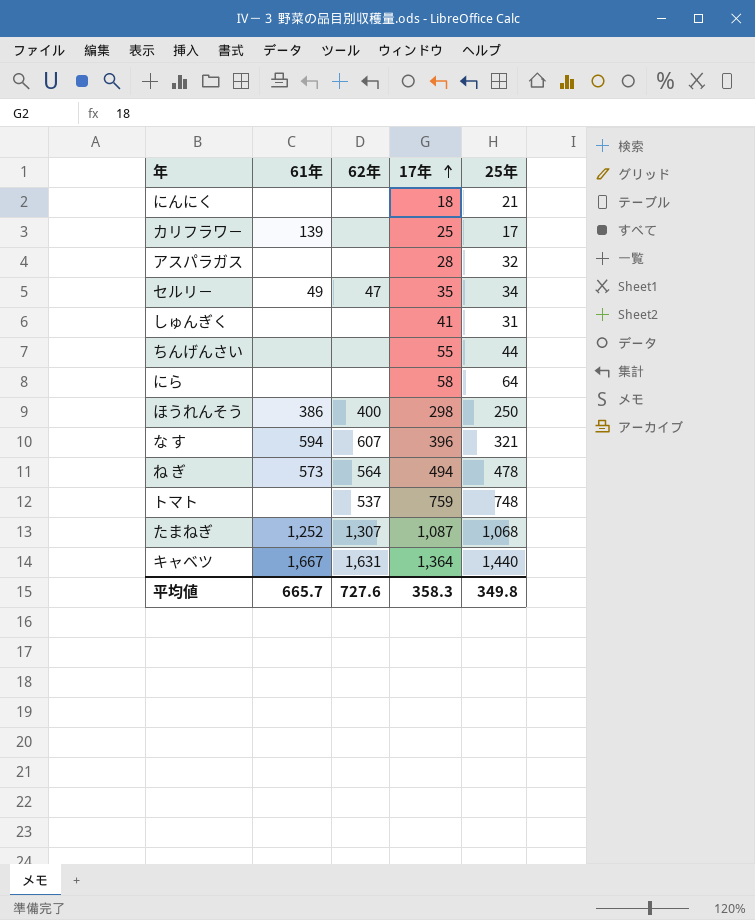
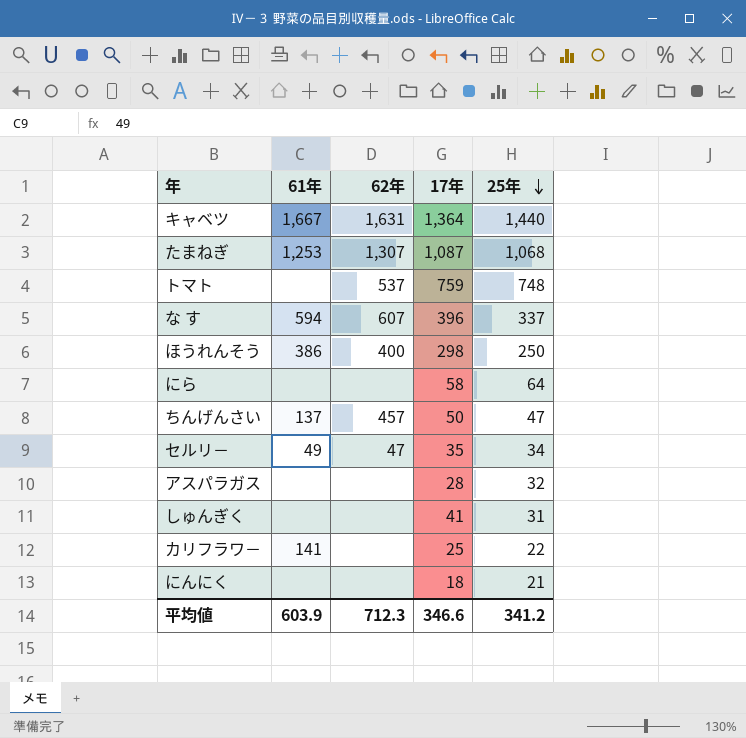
row order: 17年 ascending -> 25年 descending
row ね ぎ: 573 | 564 | 494 | 478 -> none
たまねぎ | 61年: 1,252 -> 1,253
な す | 25年: 321 -> 337
ちんげんさい | 61年: none -> 137
ちんげんさい | 62年: none -> 457
ちんげんさい | 17年: 55 -> 50
ちんげんさい | 25年: 44 -> 47
カリフラワ－ | 61年: 139 -> 141
カリフラワ－ | 25年: 17 -> 22
平均値 | 61年: 665.7 -> 603.9
平均値 | 62年: 727.6 -> 712.3
平均値 | 17年: 358.3 -> 346.6
平均値 | 25年: 349.8 -> 341.2

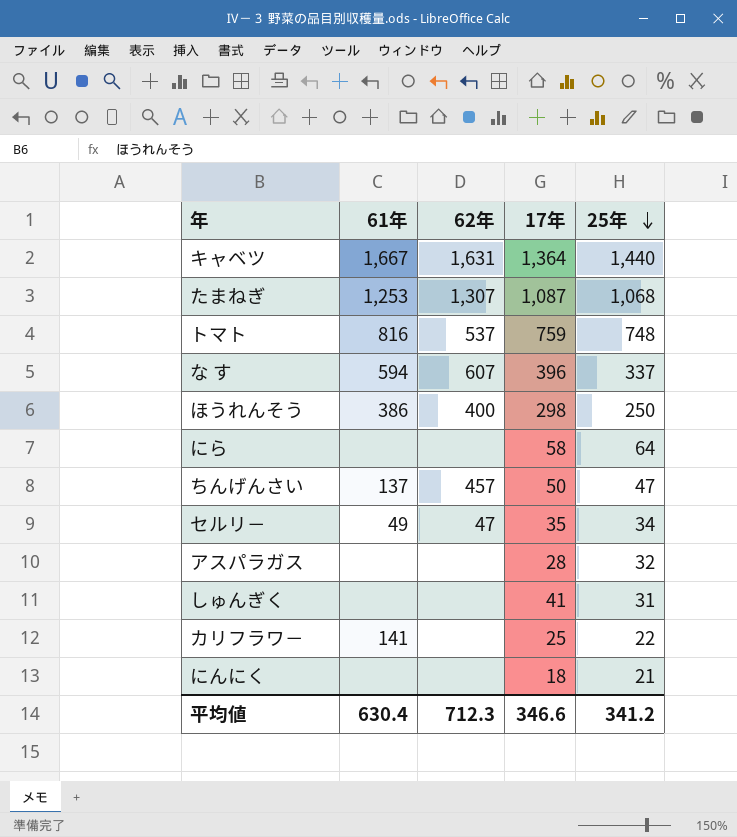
トマト | 61年: none -> 816
平均値 | 61年: 603.9 -> 630.4

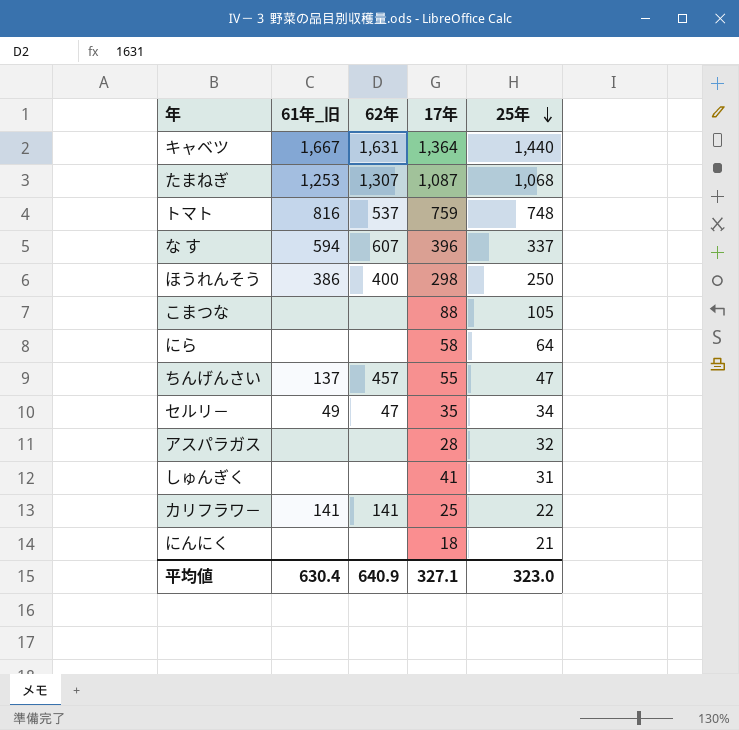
column name: 61年 -> 61年_旧
row こまつな: none -> none | none | 88 | 105
ちんげんさい | 17年: 50 -> 55
カリフラワ－ | 62年: none -> 141
平均値 | 62年: 712.3 -> 640.9
平均値 | 17年: 346.6 -> 327.1
平均値 | 25年: 341.2 -> 323.0

